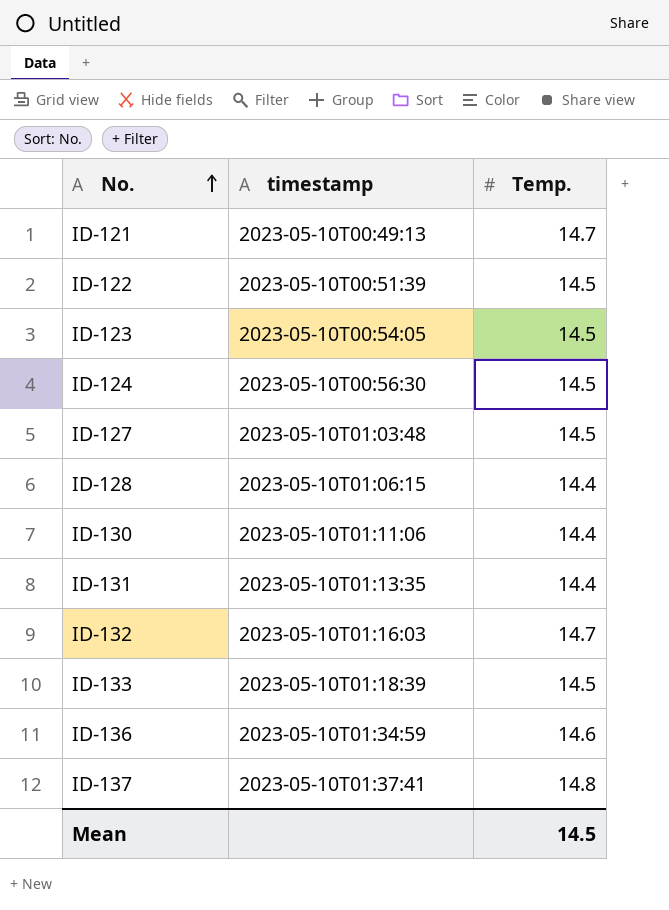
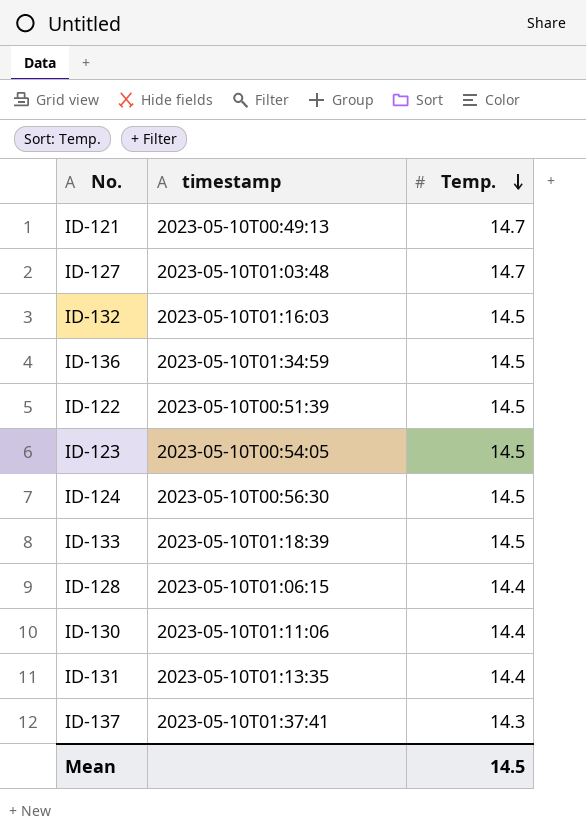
row order: No. ascending -> Temp. descending
ID-127 | Temp.: 14.5 -> 14.7
ID-132 | Temp.: 14.7 -> 14.5
ID-136 | Temp.: 14.6 -> 14.5
ID-137 | Temp.: 14.8 -> 14.3

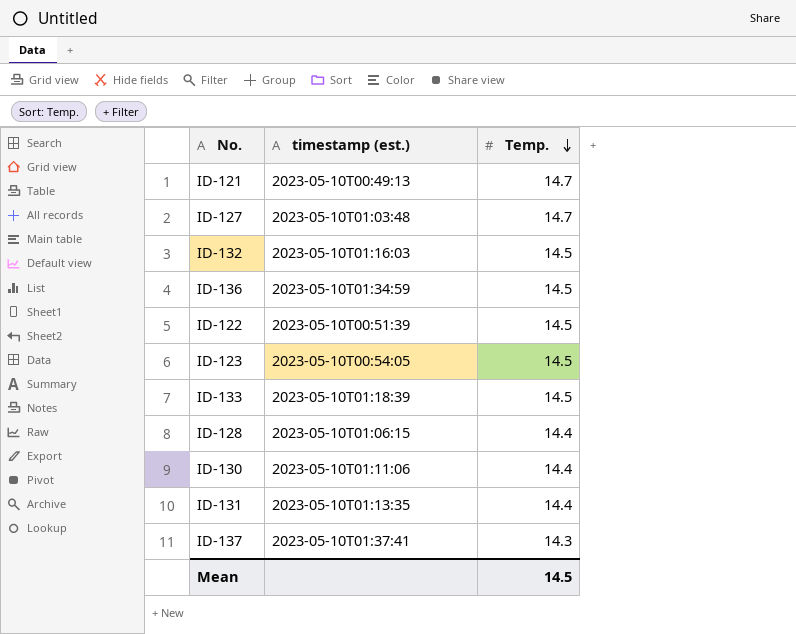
column name: timestamp -> timestamp (est.)
row ID-124: 2023-05-10T00:56:30 | 14.5 -> none

